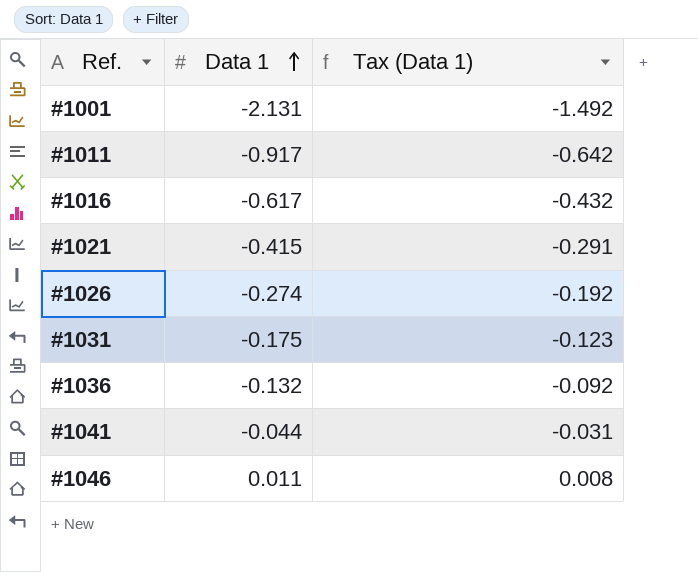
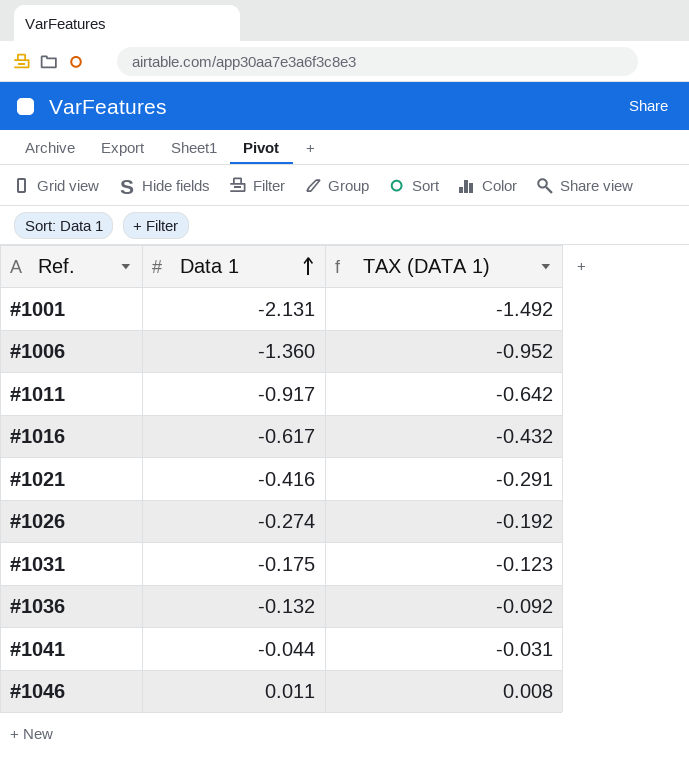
column name: Tax (Data 1) -> TAX (DATA 1)
row #1006: none -> -1.360 | -0.952
#1021 | Data 1: -0.415 -> -0.416

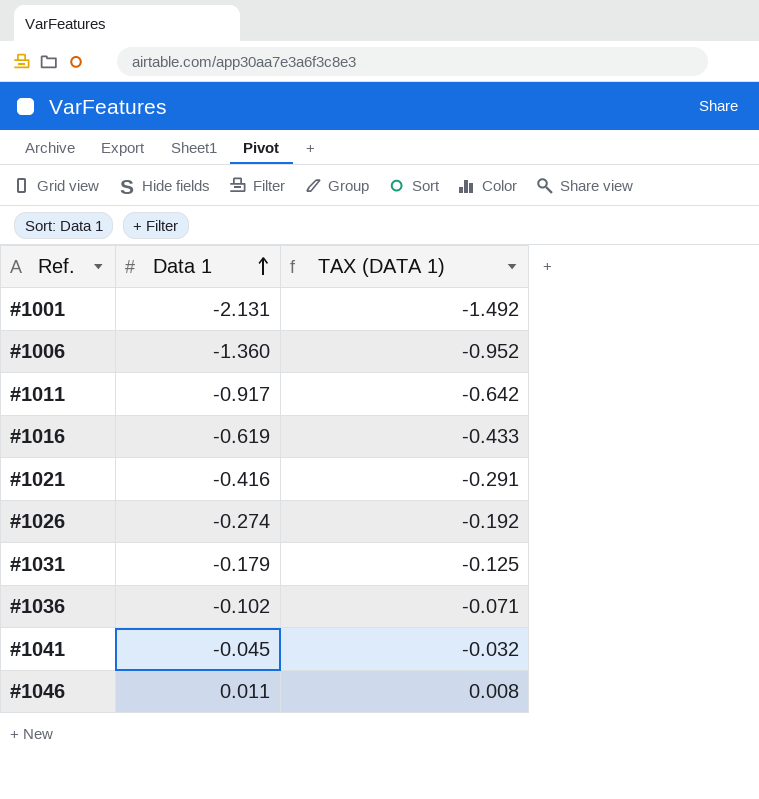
#1016 | Data 1: -0.617 -> -0.619
#1016 | TAX (DATA 1): -0.432 -> -0.433
#1031 | Data 1: -0.175 -> -0.179
#1031 | TAX (DATA 1): -0.123 -> -0.125
#1036 | Data 1: -0.132 -> -0.102
#1036 | TAX (DATA 1): -0.092 -> -0.071
#1041 | Data 1: -0.044 -> -0.045
#1041 | TAX (DATA 1): -0.031 -> -0.032

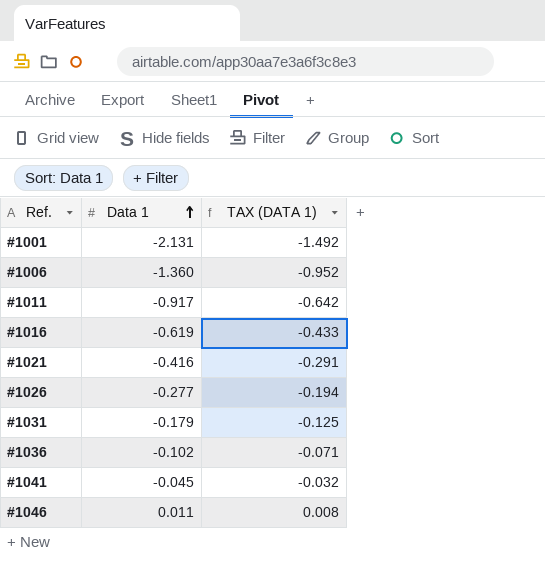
#1026 | Data 1: -0.274 -> -0.277
#1026 | TAX (DATA 1): -0.192 -> -0.194

